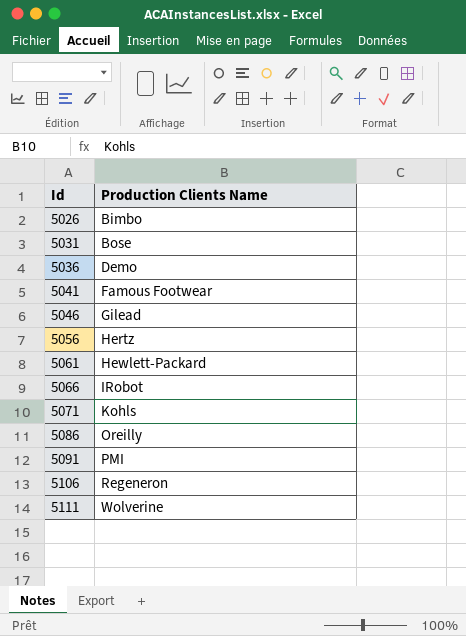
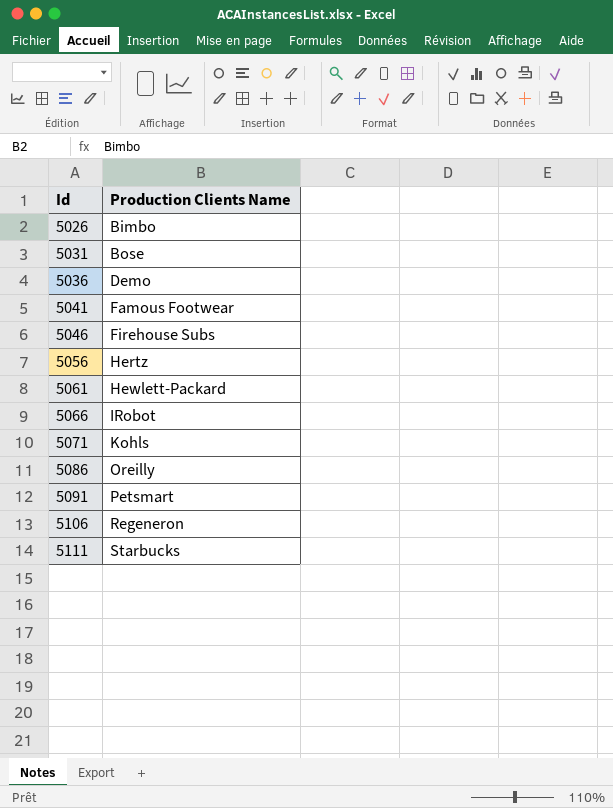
5046 | Production Clients Name: Gilead -> Firehouse Subs
5091 | Production Clients Name: PMI -> Petsmart
5111 | Production Clients Name: Wolverine -> Starbucks

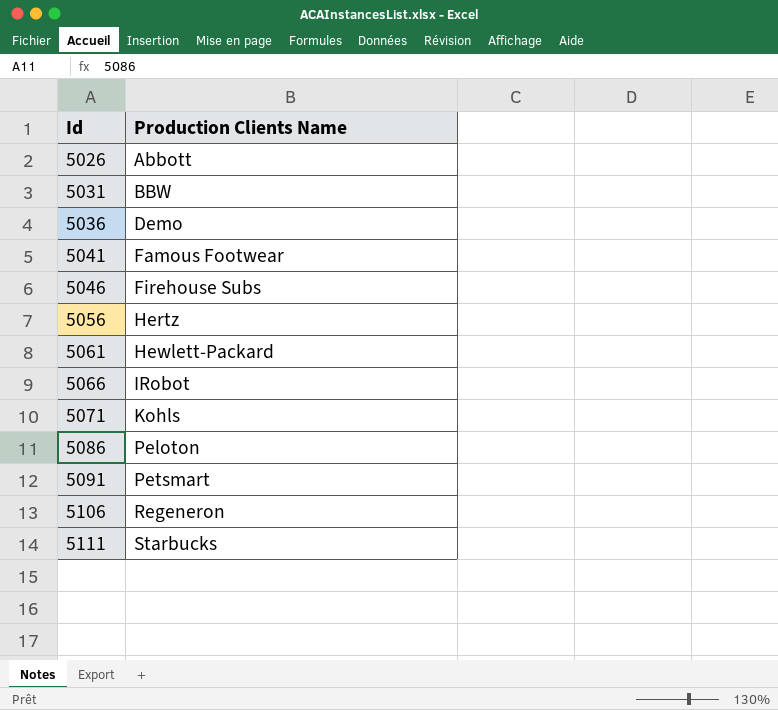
5026 | Production Clients Name: Bimbo -> Abbott
5031 | Production Clients Name: Bose -> BBW
5086 | Production Clients Name: Oreilly -> Peloton

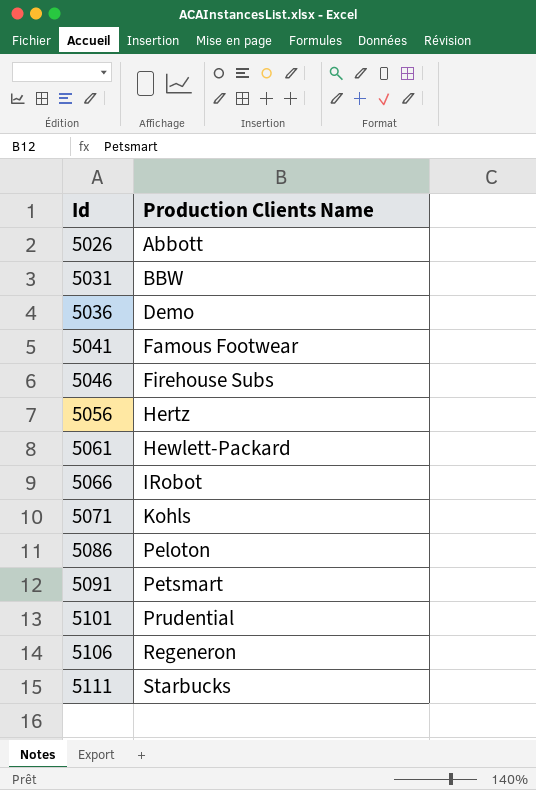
row 5101: none -> Prudential

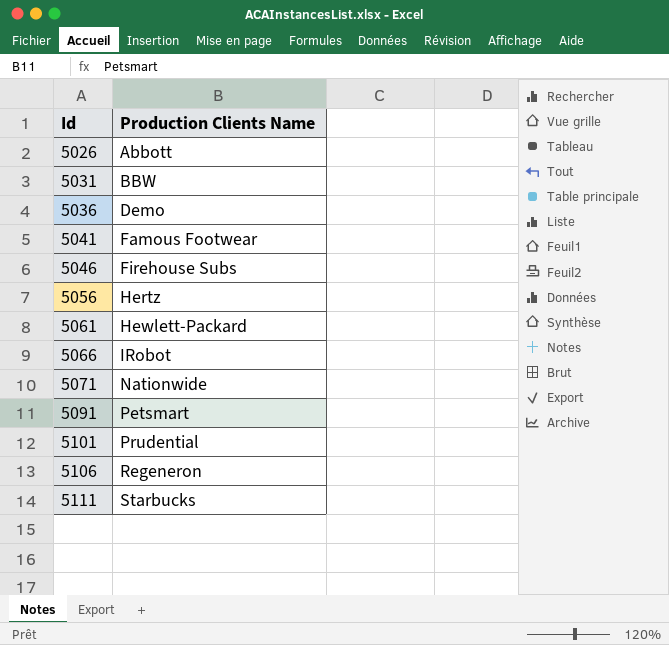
row 5086: Peloton -> none
5071 | Production Clients Name: Kohls -> Nationwide

